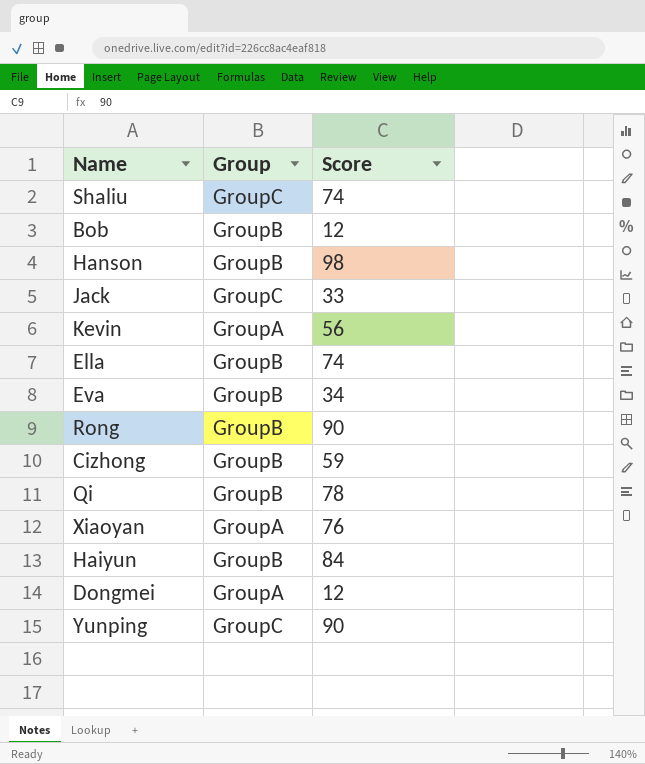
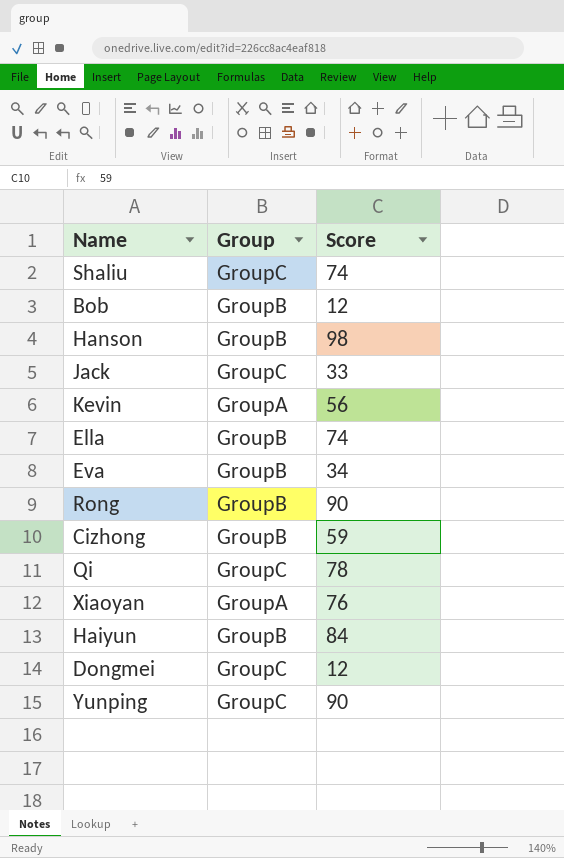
Qi | Group: GroupB -> GroupC
Dongmei | Group: GroupA -> GroupC

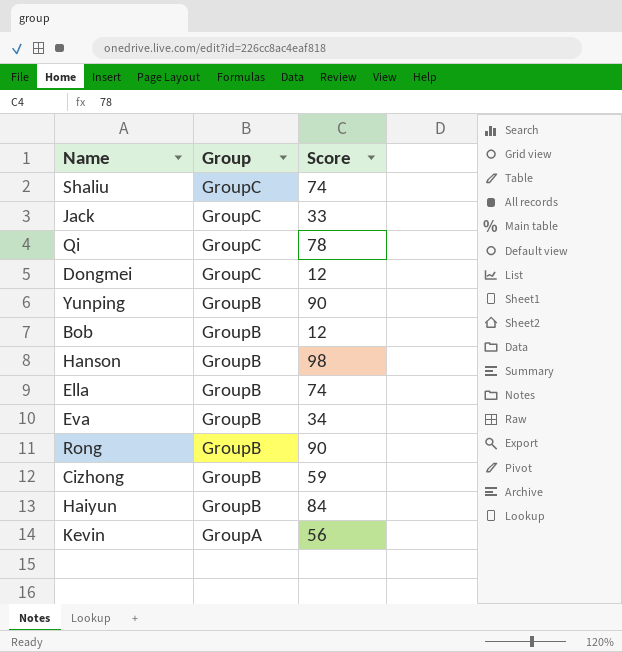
row order: none -> Group descending
row Xiaoyan: GroupA | 76 -> none
Yunping | Group: GroupC -> GroupB

